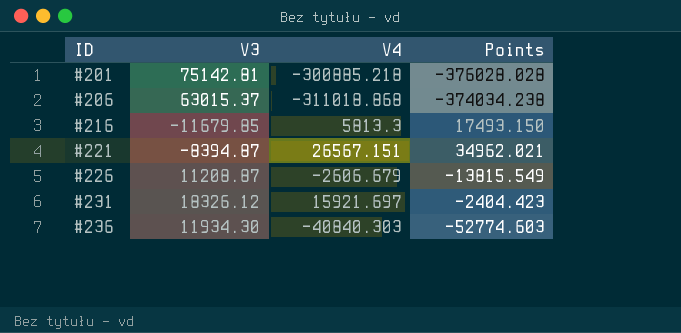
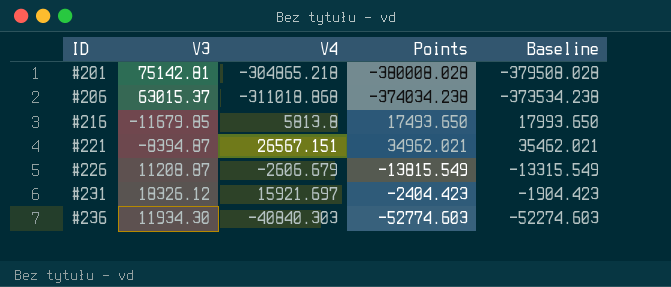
column Baseline | formula: none -> [Points] + 500
#201 | V4: -300885.218 -> -304865.218
#201 | Points: -376028.028 -> -380008.028
#216 | V4: 5813.3 -> 5813.8
#216 | Points: 17493.150 -> 17493.650

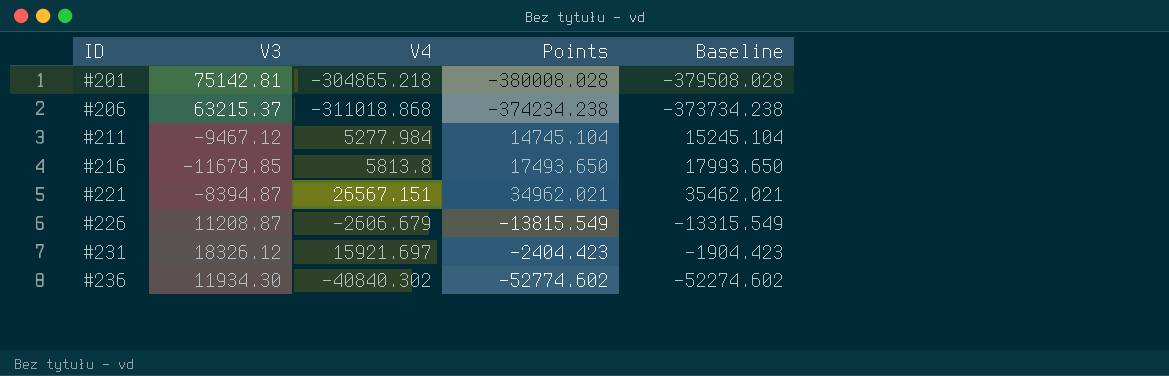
#206 | V3: 63015.37 -> 63215.37
#206 | Points: -374034.238 -> -374234.238
#206 | Baseline: -373534.238 -> -373734.238
row #211: none -> -9467.12 | 5277.984 | 14745.104 | 15245.104
#236 | V4: -40840.303 -> -40840.302
#236 | Points: -52774.603 -> -52774.602
#236 | Baseline: -52274.603 -> -52274.602

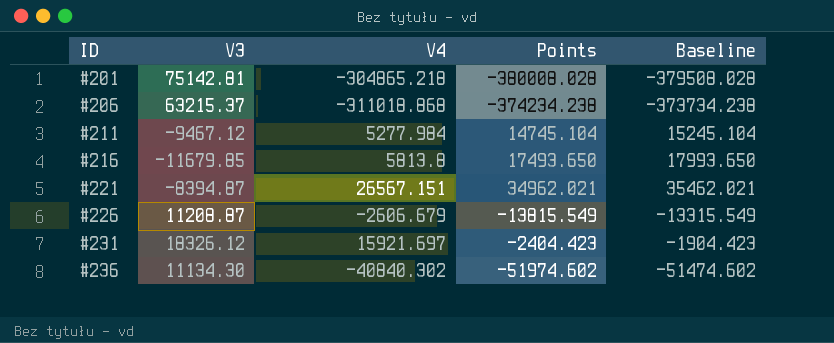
#236 | V3: 11934.30 -> 11134.30
#236 | Points: -52774.602 -> -51974.602
#236 | Baseline: -52274.602 -> -51474.602

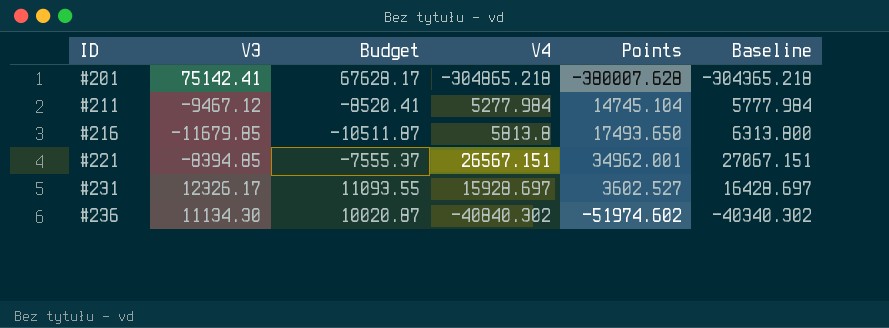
column Budget | formula: none -> [V3] * 0.9
column Baseline | formula: [Points] + 500 -> [V4] + 500
row #206: 63215.37 | -311018.868 | -374234.238 | -373734.238 -> none
row #226: 11208.87 | -2606.679 | -13815.549 | -13315.549 -> none
#201 | V3: 75142.81 -> 75142.41
#201 | Points: -380008.028 -> -380007.628
#221 | V3: -8394.87 -> -8394.85
#221 | Points: 34962.021 -> 34962.001
#231 | V3: 18326.12 -> 12326.17
#231 | V4: 15921.697 -> 15928.697
#231 | Points: -2404.423 -> 3602.527

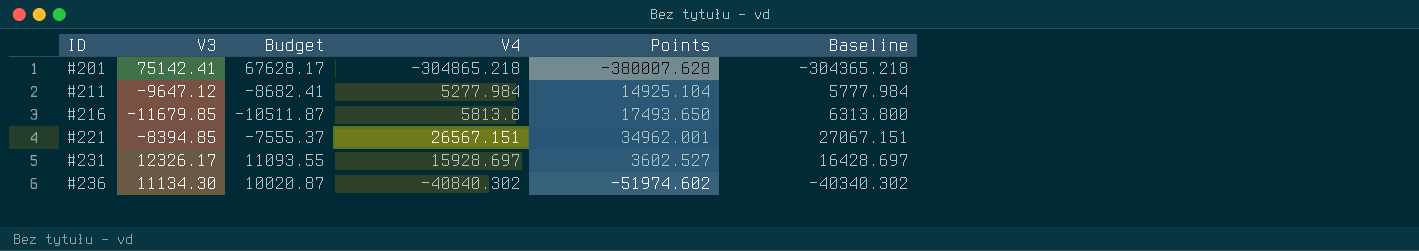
#211 | V3: -9467.12 -> -9647.12
#211 | Budget: -8520.41 -> -8682.41
#211 | Points: 14745.104 -> 14925.104

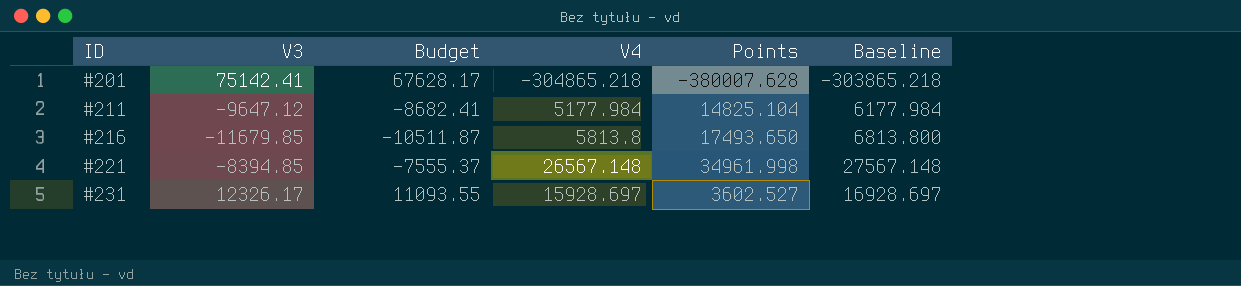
column Baseline | formula: [V4] + 500 -> [V4] + 1000
row #236: 11134.30 | 10020.87 | -40840.302 | -51974.602 | -40340.302 -> none
#211 | V4: 5277.984 -> 5177.984
#211 | Points: 14925.104 -> 14825.104
#221 | V4: 26567.151 -> 26567.148
#221 | Points: 34962.001 -> 34961.998

